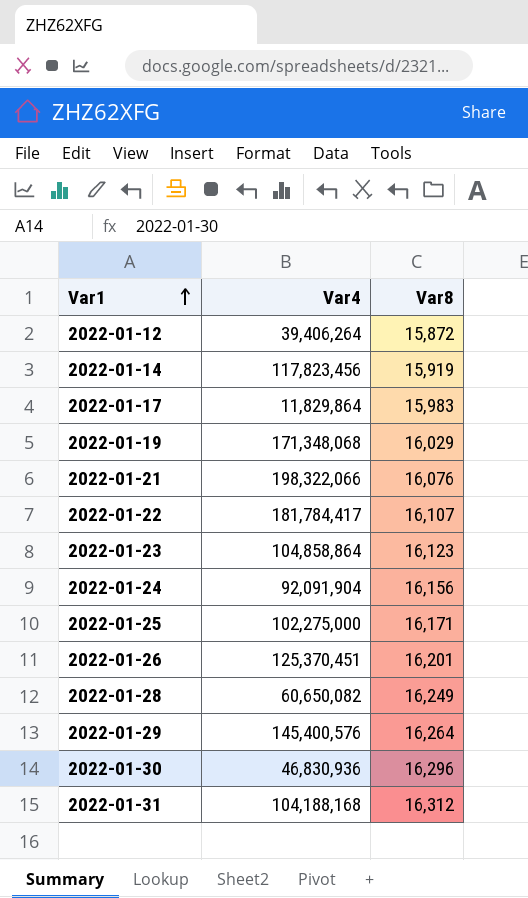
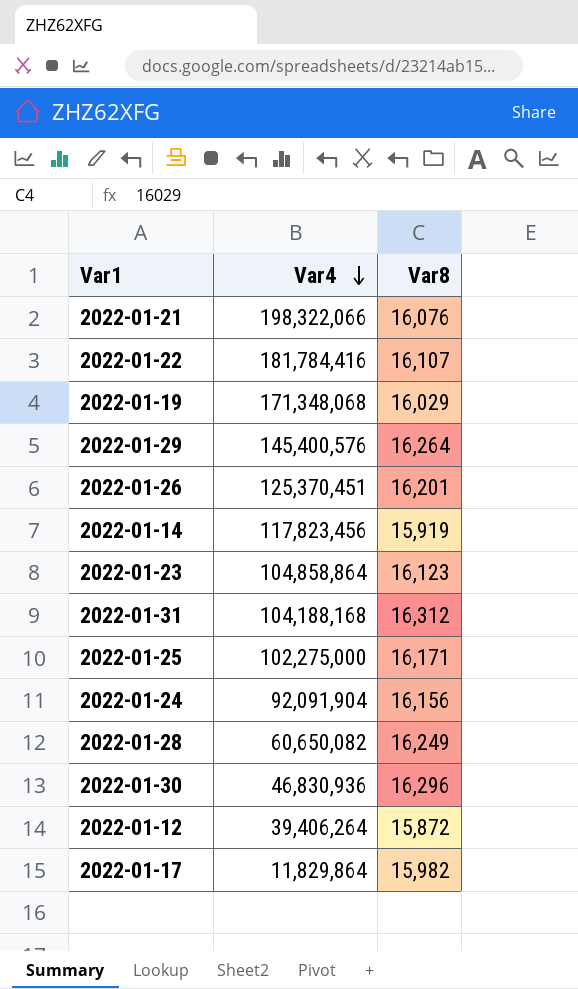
row order: Var1 ascending -> Var4 descending
2022-01-22 | Var4: 181,784,417 -> 181,784,416
2022-01-17 | Var8: 15,983 -> 15,982

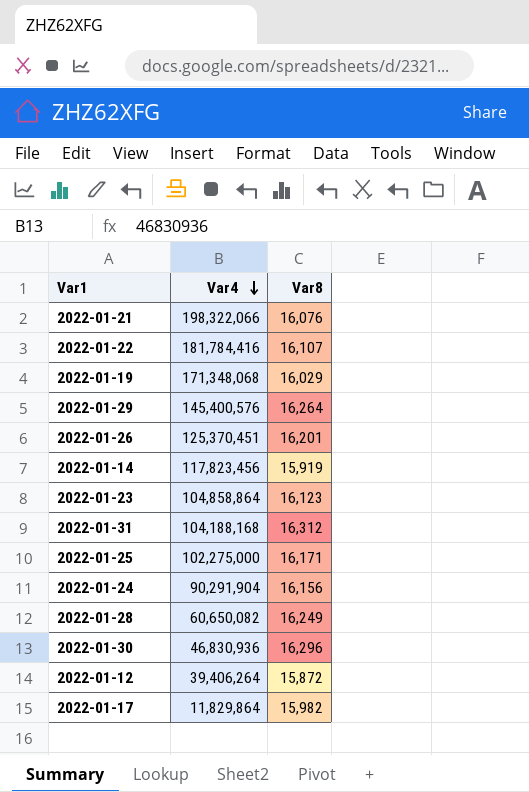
2022-01-24 | Var4: 92,091,904 -> 90,291,904

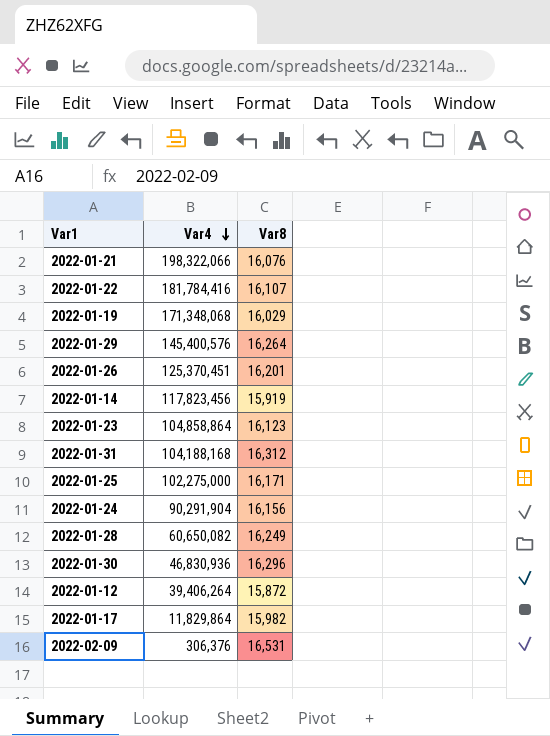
row 2022-02-09: none -> 306,376 | 16,531

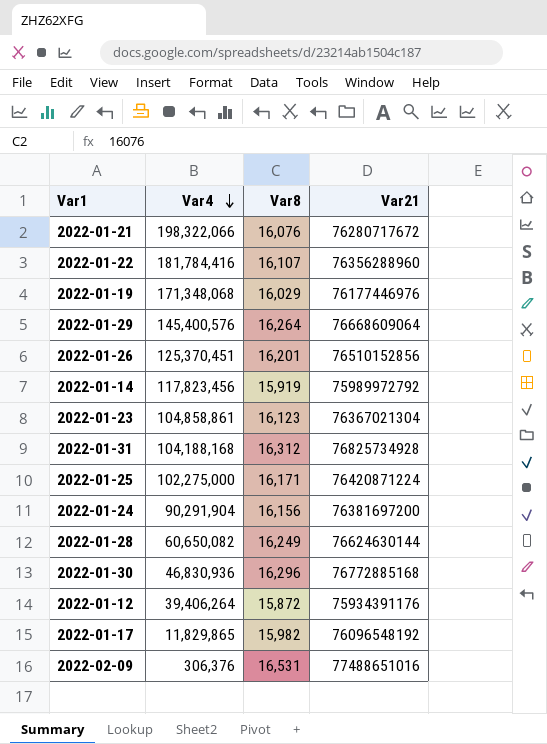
column Var21 | position: none -> 4
2022-01-23 | Var4: 104,858,864 -> 104,858,861
2022-01-17 | Var4: 11,829,864 -> 11,829,865

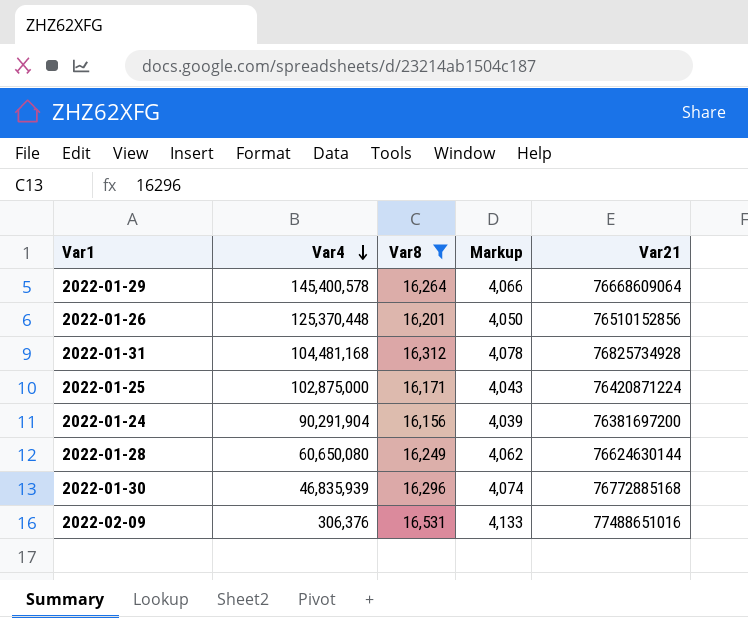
filter: none -> Var8 >= 16,156
column Markup | formula: none -> [Var8] * 0.25
2022-01-29 | Var4: 145,400,576 -> 145,400,578
2022-01-26 | Var4: 125,370,451 -> 125,370,448
2022-01-31 | Var4: 104,188,168 -> 104,481,168
2022-01-25 | Var4: 102,275,000 -> 102,875,000
2022-01-28 | Var4: 60,650,082 -> 60,650,080
2022-01-30 | Var4: 46,830,936 -> 46,835,939

